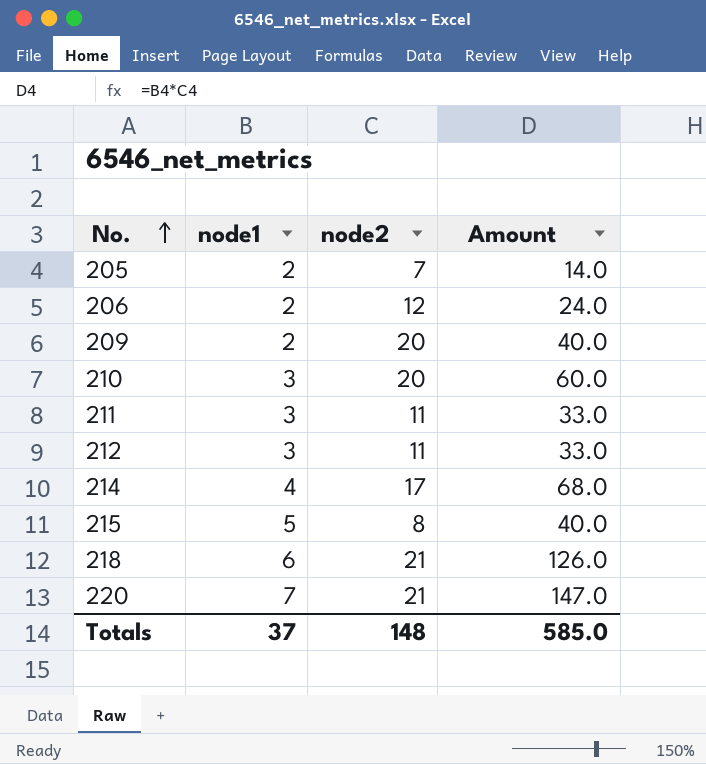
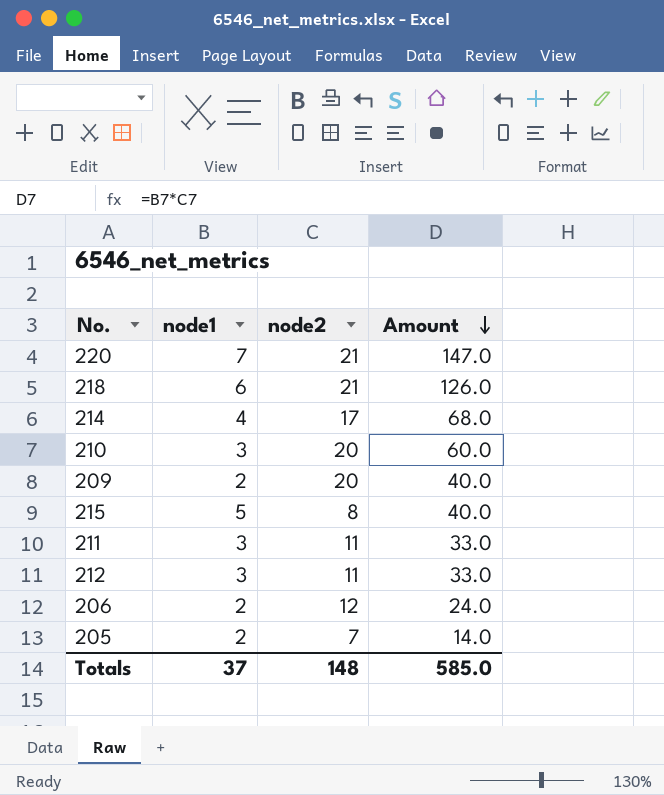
row order: No. ascending -> Amount descending

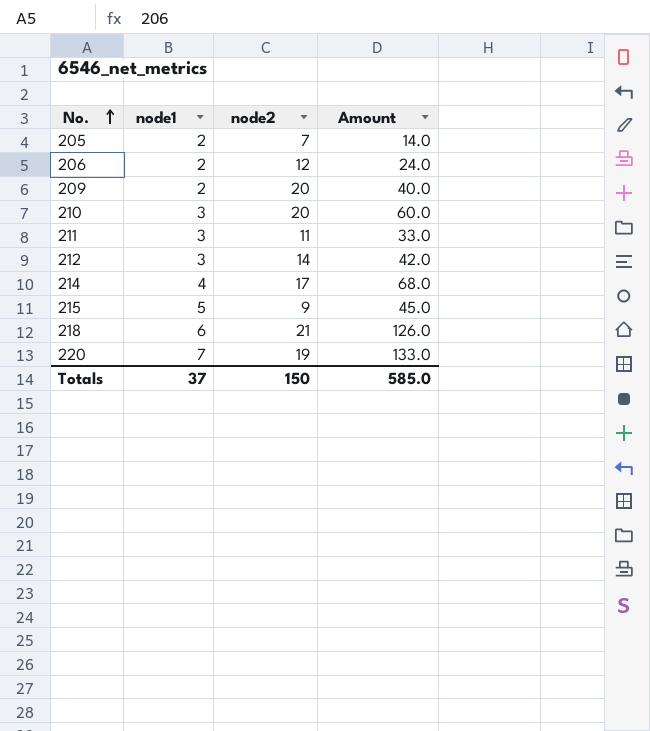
row order: Amount descending -> No. ascending
212 | node2: 11 -> 14
212 | Amount: 33.0 -> 42.0
215 | node2: 8 -> 9
215 | Amount: 40.0 -> 45.0
220 | node2: 21 -> 19
220 | Amount: 147.0 -> 133.0
Totals | node2: 148 -> 150

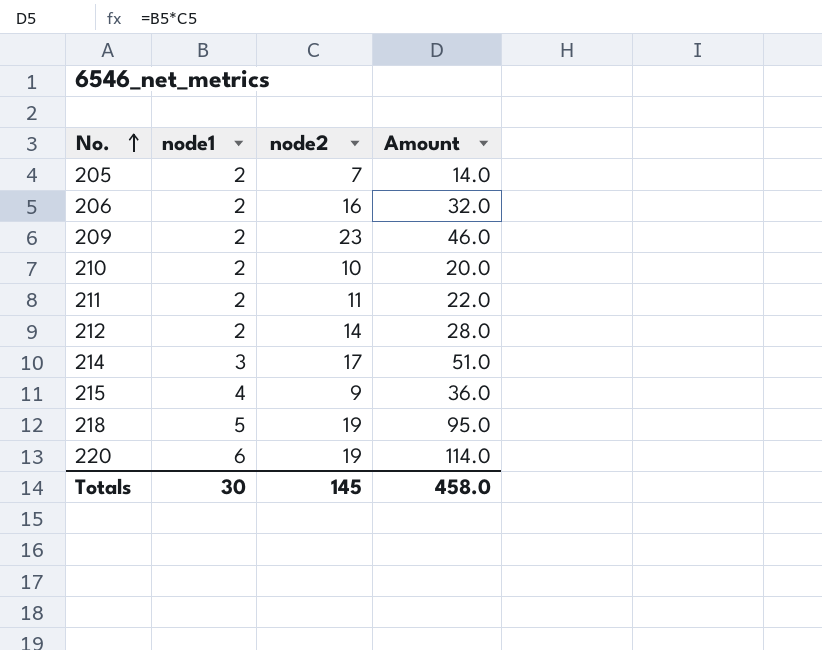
206 | node2: 12 -> 16
206 | Amount: 24.0 -> 32.0
209 | node2: 20 -> 23
209 | Amount: 40.0 -> 46.0
210 | node1: 3 -> 2
210 | node2: 20 -> 10
210 | Amount: 60.0 -> 20.0
211 | node1: 3 -> 2
211 | Amount: 33.0 -> 22.0
212 | node1: 3 -> 2
212 | Amount: 42.0 -> 28.0
214 | node1: 4 -> 3
214 | Amount: 68.0 -> 51.0
215 | node1: 5 -> 4
215 | Amount: 45.0 -> 36.0
218 | node1: 6 -> 5
218 | node2: 21 -> 19
218 | Amount: 126.0 -> 95.0
220 | node1: 7 -> 6
220 | Amount: 133.0 -> 114.0
Totals | node1: 37 -> 30
Totals | node2: 150 -> 145
Totals | Amount: 585.0 -> 458.0

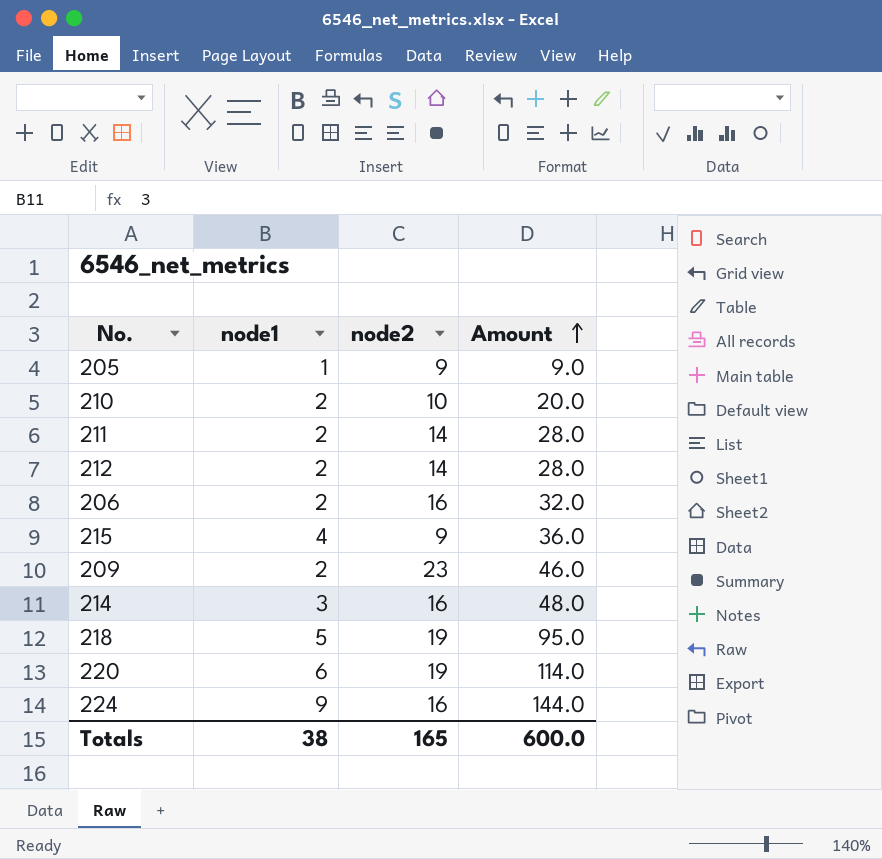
row order: No. ascending -> Amount ascending
205 | node1: 2 -> 1
205 | node2: 7 -> 9
205 | Amount: 14.0 -> 9.0
211 | node2: 11 -> 14
211 | Amount: 22.0 -> 28.0
214 | node2: 17 -> 16
214 | Amount: 51.0 -> 48.0
row 224: none -> 9 | 16 | 144.0
Totals | node1: 30 -> 38
Totals | node2: 145 -> 165
Totals | Amount: 458.0 -> 600.0

